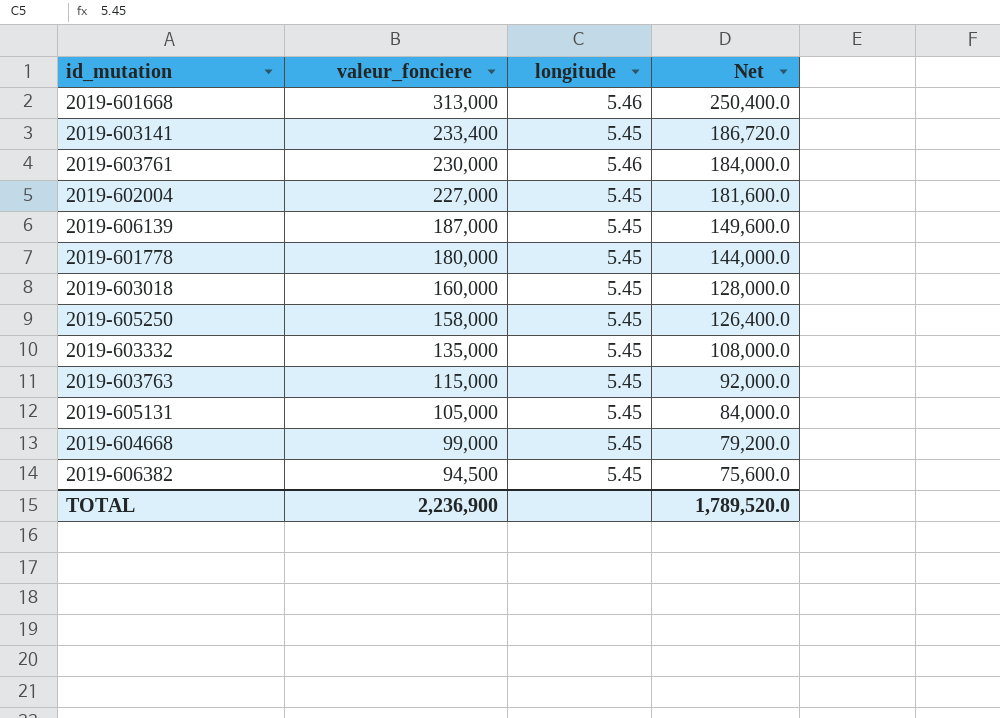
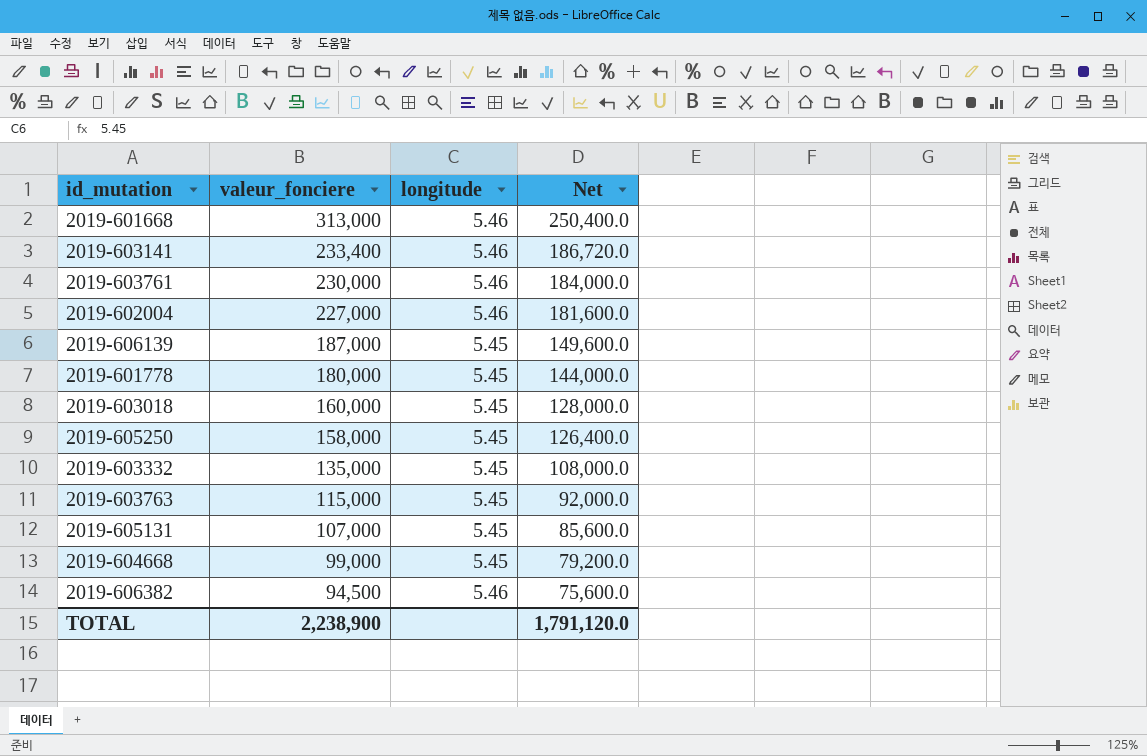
2019-603141 | longitude: 5.45 -> 5.46
2019-602004 | longitude: 5.45 -> 5.46
2019-605131 | valeur_fonciere: 105,000 -> 107,000
2019-605131 | Net: 84,000.0 -> 85,600.0
2019-606382 | longitude: 5.45 -> 5.46
TOTAL | valeur_fonciere: 2,236,900 -> 2,238,900
TOTAL | Net: 1,789,520.0 -> 1,791,120.0

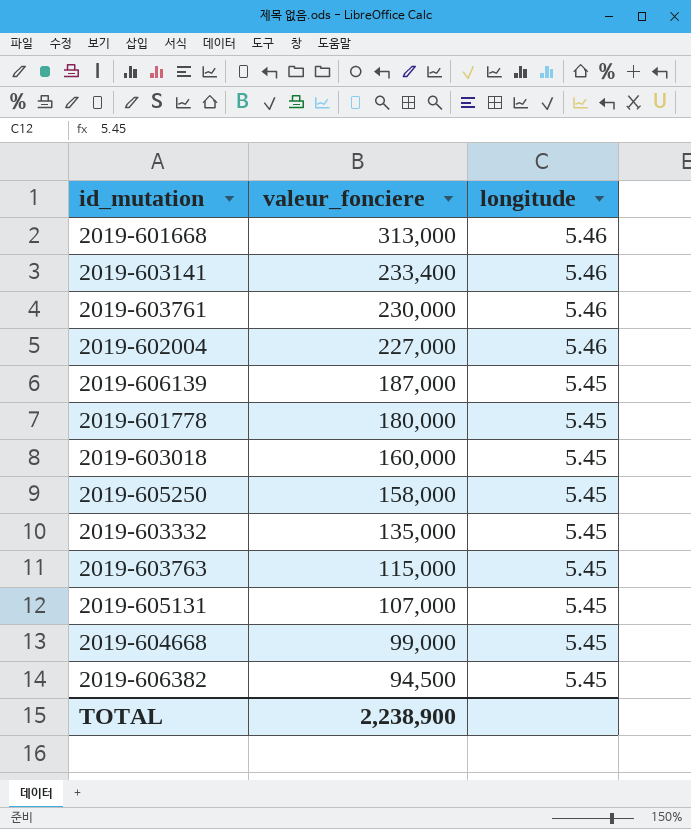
column Net | formula: [valeur_fonciere] * 0.8 -> none
2019-606382 | longitude: 5.46 -> 5.45

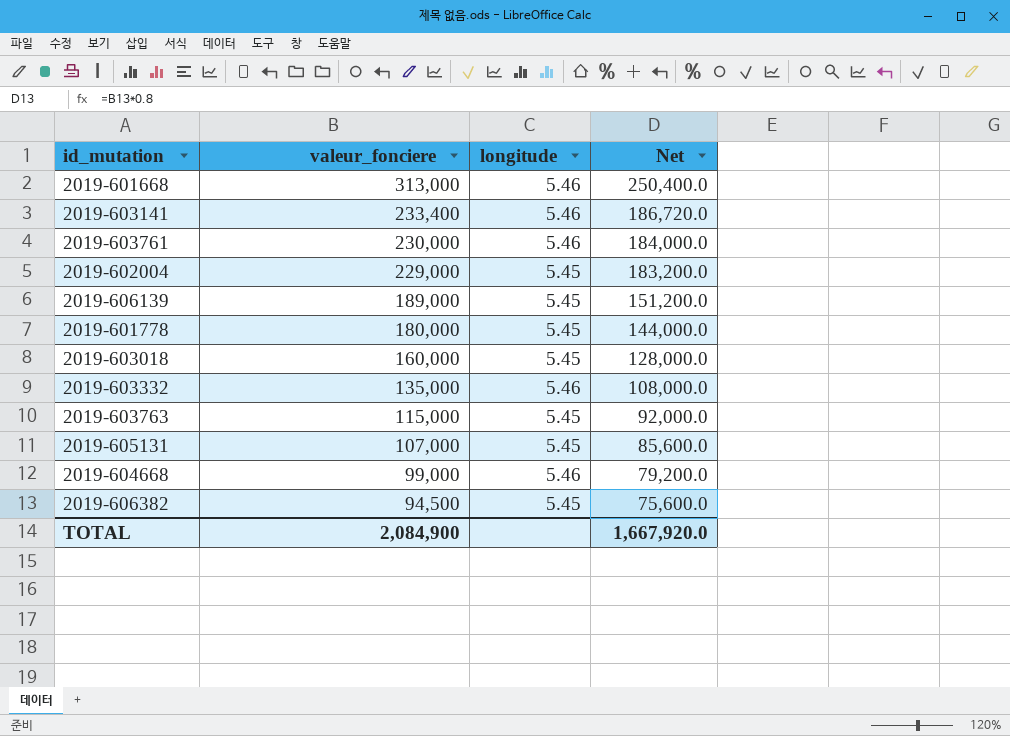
column Net | formula: none -> [valeur_fonciere] * 0.8
row 2019-605250: 158,000 | 5.45 -> none
2019-602004 | valeur_fonciere: 227,000 -> 229,000
2019-602004 | longitude: 5.46 -> 5.45
2019-606139 | valeur_fonciere: 187,000 -> 189,000
2019-603332 | longitude: 5.45 -> 5.46
2019-604668 | longitude: 5.45 -> 5.46
TOTAL | valeur_fonciere: 2,238,900 -> 2,084,900

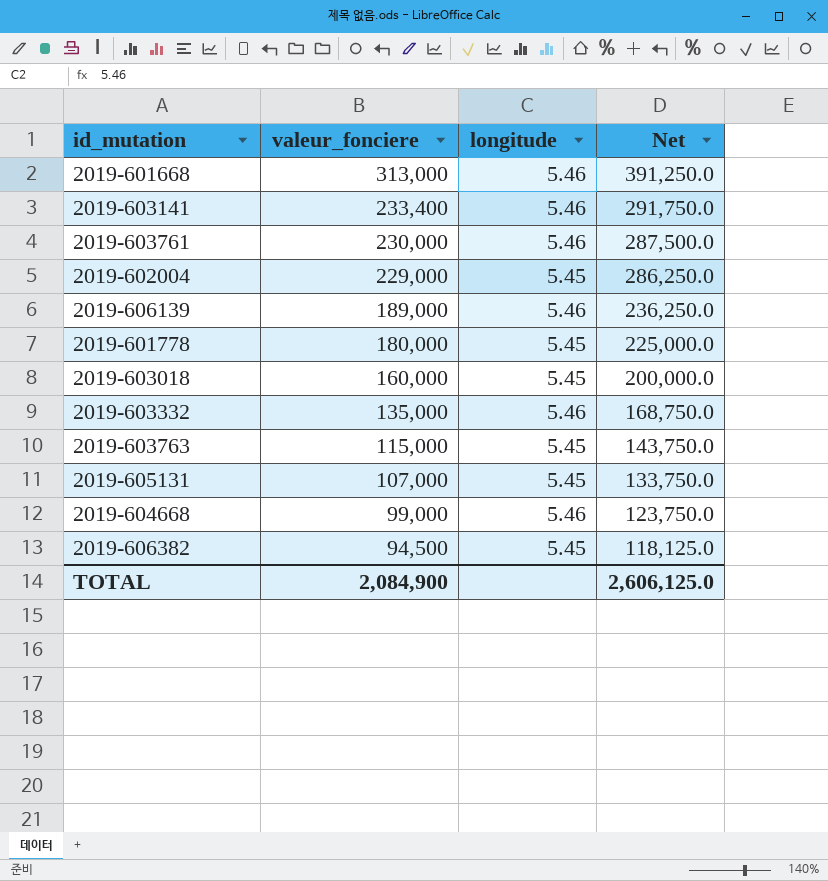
column Net | formula: [valeur_fonciere] * 0.8 -> [valeur_fonciere] * 1.25
2019-606139 | longitude: 5.45 -> 5.46
TOTAL | Net: 1,667,920.0 -> 2,606,125.0

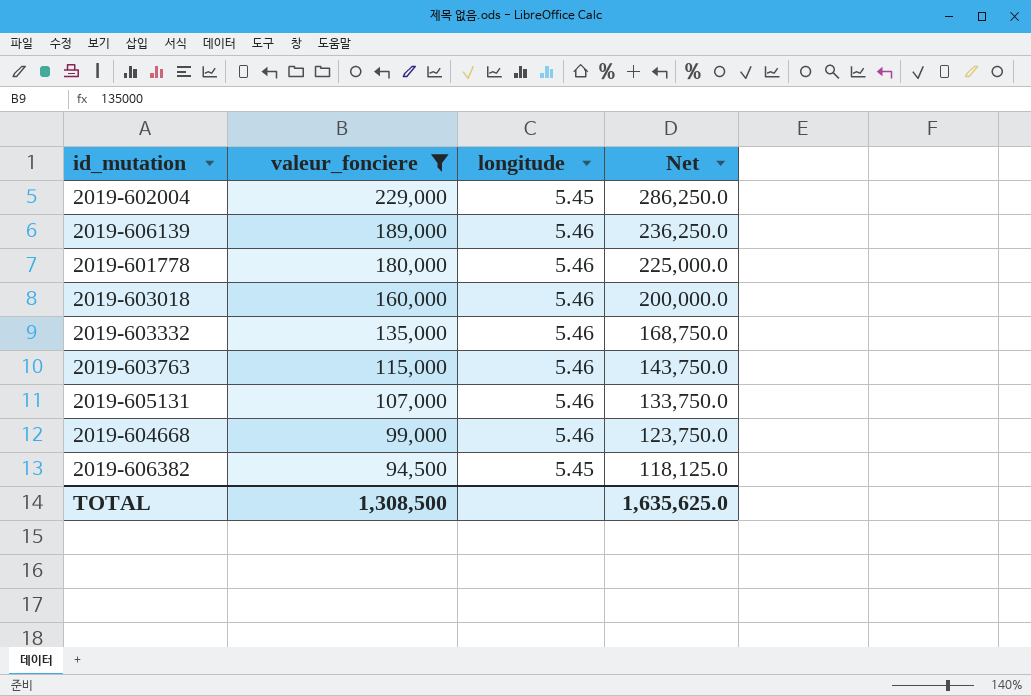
filter: none -> valeur_fonciere <= 229,000
2019-601778 | longitude: 5.45 -> 5.46
2019-603018 | longitude: 5.45 -> 5.46
2019-603763 | longitude: 5.45 -> 5.46
2019-605131 | longitude: 5.45 -> 5.46
TOTAL | valeur_fonciere: 2,084,900 -> 1,308,500
TOTAL | Net: 2,606,125.0 -> 1,635,625.0

